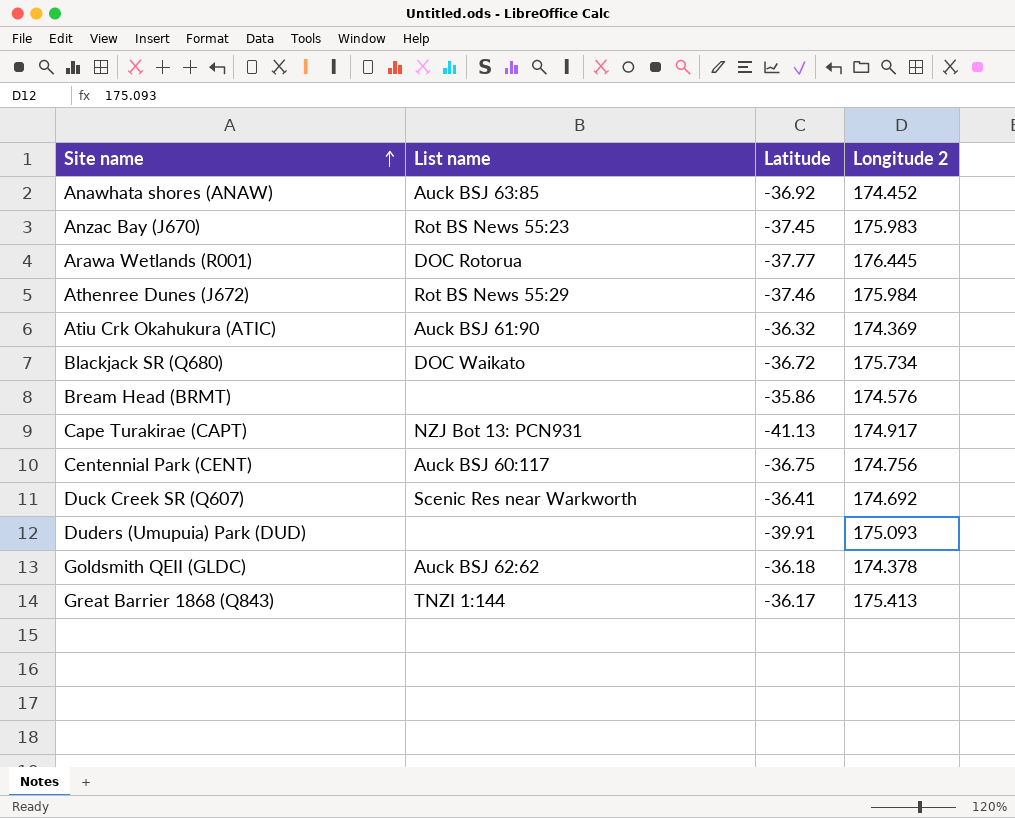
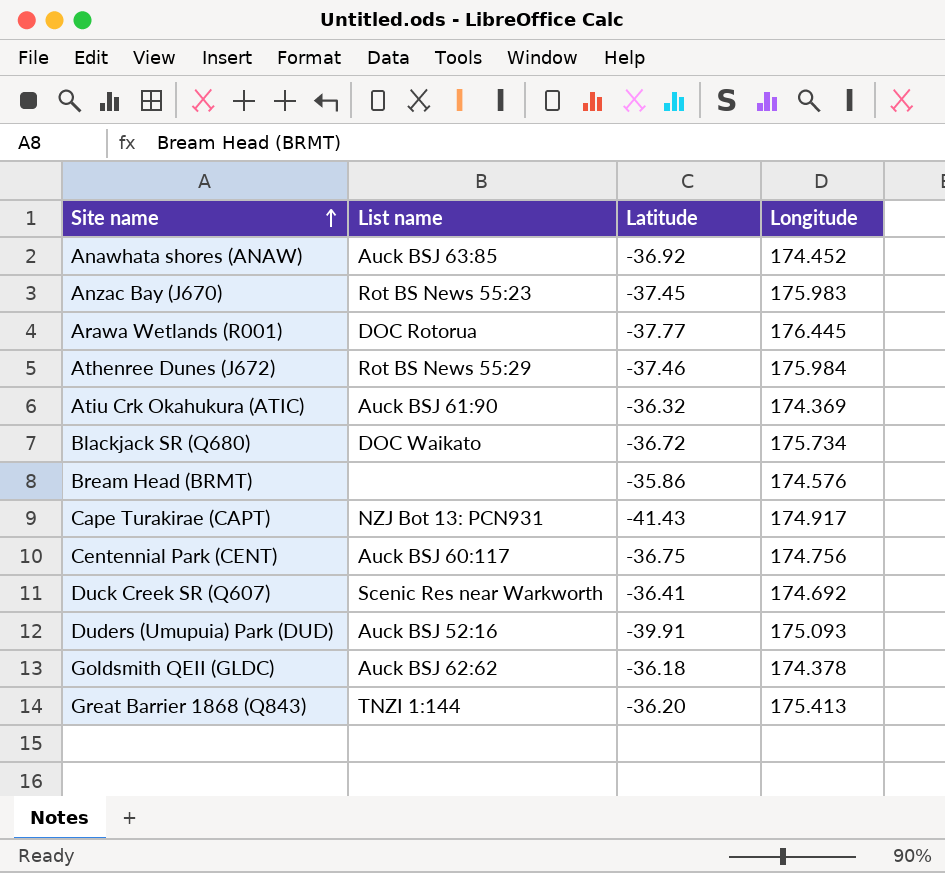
column name: Longitude 2 -> Longitude
Cape Turakirae (CAPT) | Latitude: -41.13 -> -41.43
Duders (Umupuia) Park (DUD) | List name: none -> Auck BSJ 52:16
Great Barrier 1868 (Q843) | Latitude: -36.17 -> -36.20

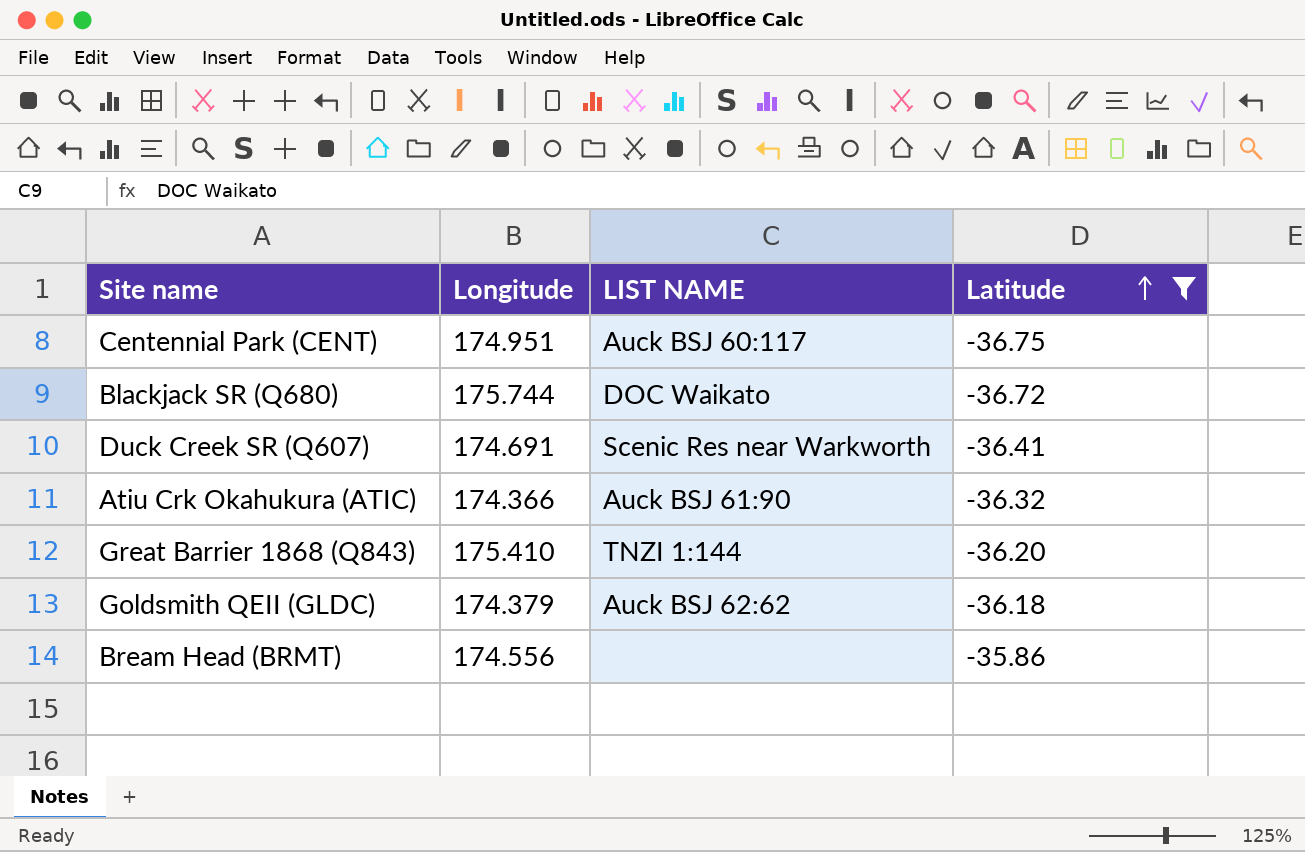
filter: none -> Latitude >= -36.75
row order: Site name ascending -> Latitude ascending
column Longitude | position: 4 -> 2
column name: List name -> LIST NAME
Centennial Park (CENT) | Longitude: 174.756 -> 174.951
Blackjack SR (Q680) | Longitude: 175.734 -> 175.744
Duck Creek SR (Q607) | Longitude: 174.692 -> 174.691
Atiu Crk Okahukura (ATIC) | Longitude: 174.369 -> 174.366
Great Barrier 1868 (Q843) | Longitude: 175.413 -> 175.410
Goldsmith QEII (GLDC) | Longitude: 174.378 -> 174.379
Bream Head (BRMT) | Longitude: 174.576 -> 174.556

